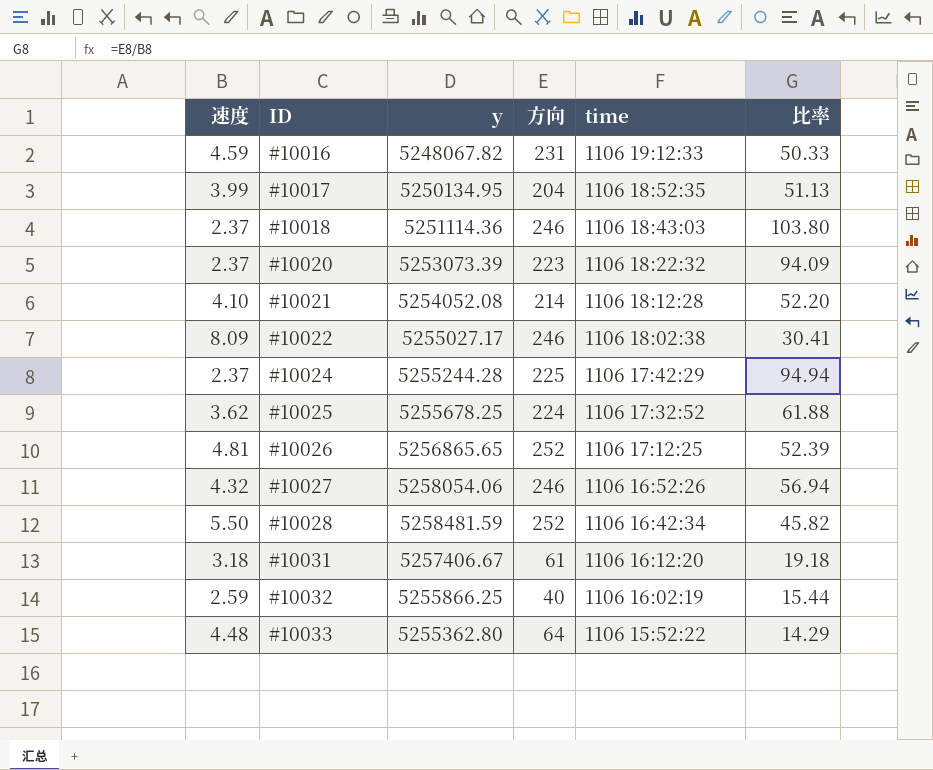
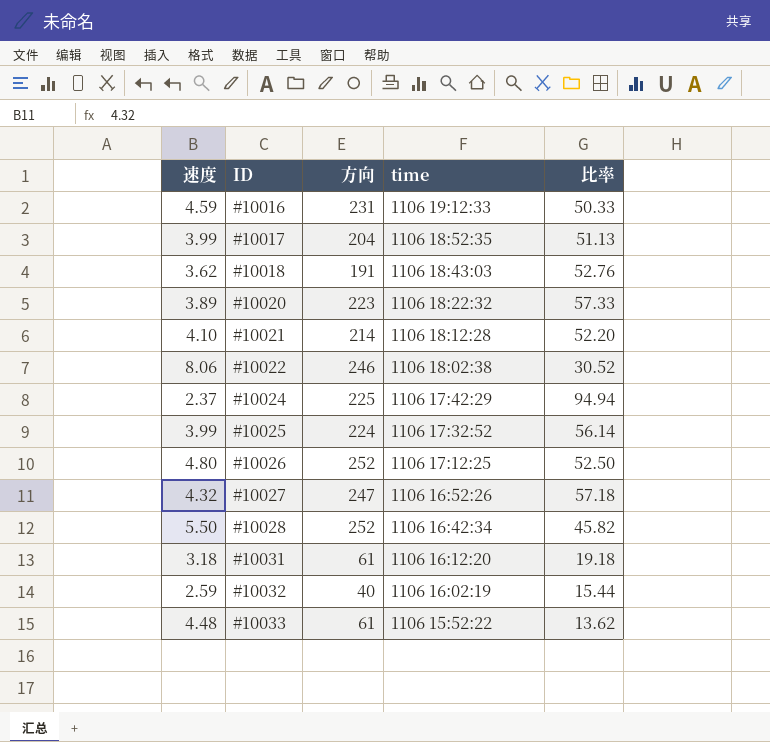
column y | position: 3 -> none
#10018 | 速度: 2.37 -> 3.62
#10018 | 方向: 246 -> 191
#10018 | 比率: 103.80 -> 52.76
#10020 | 速度: 2.37 -> 3.89
#10020 | 比率: 94.09 -> 57.33
#10022 | 速度: 8.09 -> 8.06
#10022 | 比率: 30.41 -> 30.52
#10025 | 速度: 3.62 -> 3.99
#10025 | 比率: 61.88 -> 56.14
#10026 | 速度: 4.81 -> 4.80
#10026 | 比率: 52.39 -> 52.50
#10027 | 方向: 246 -> 247
#10027 | 比率: 56.94 -> 57.18
#10033 | 方向: 64 -> 61
#10033 | 比率: 14.29 -> 13.62

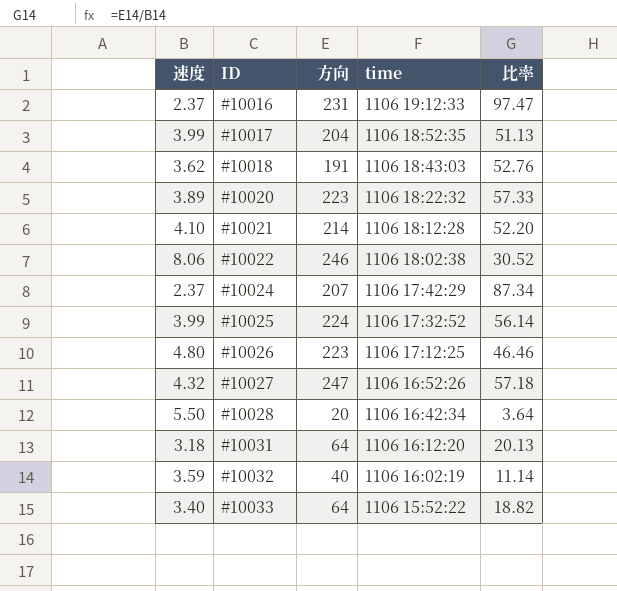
#10016 | 速度: 4.59 -> 2.37
#10016 | 比率: 50.33 -> 97.47
#10024 | 方向: 225 -> 207
#10024 | 比率: 94.94 -> 87.34
#10026 | 方向: 252 -> 223
#10026 | 比率: 52.50 -> 46.46
#10028 | 方向: 252 -> 20
#10028 | 比率: 45.82 -> 3.64
#10031 | 方向: 61 -> 64
#10031 | 比率: 19.18 -> 20.13
#10032 | 速度: 2.59 -> 3.59
#10032 | 比率: 15.44 -> 11.14
#10033 | 速度: 4.48 -> 3.40
#10033 | 方向: 61 -> 64
#10033 | 比率: 13.62 -> 18.82

